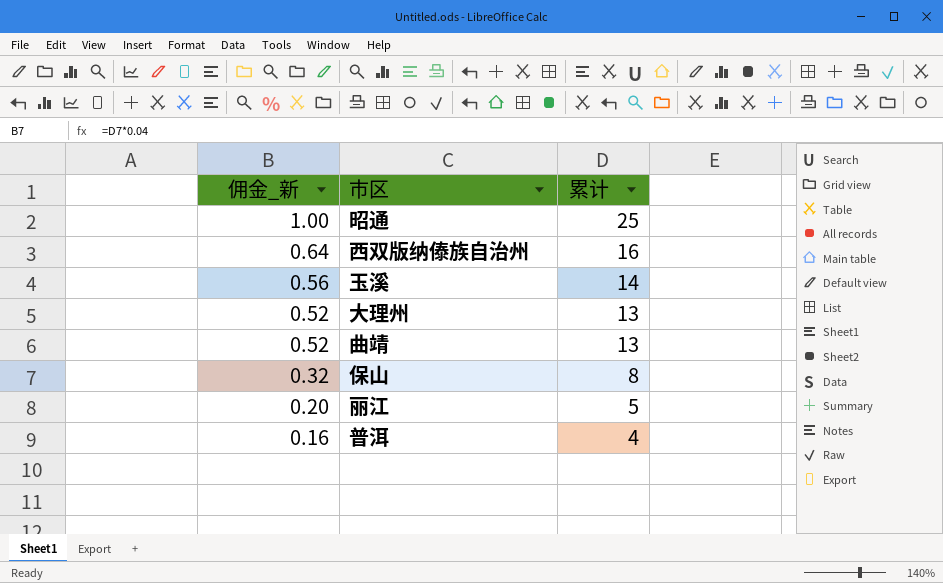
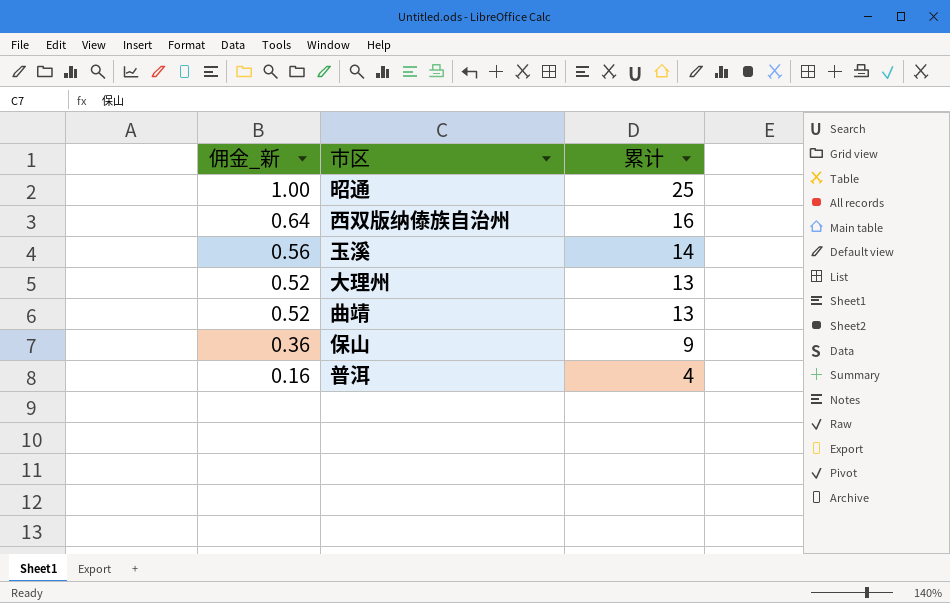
row 丽江: 0.20 | 5 -> none
保山 | 佣金_新: 0.32 -> 0.36
保山 | 累计: 8 -> 9

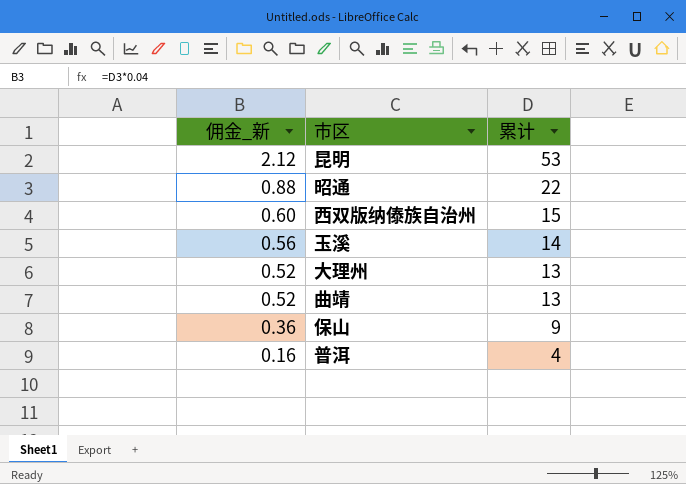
row 昆明: none -> 2.12 | 53
昭通 | 佣金_新: 1.00 -> 0.88
昭通 | 累计: 25 -> 22
西双版纳傣族自治州 | 佣金_新: 0.64 -> 0.60
西双版纳傣族自治州 | 累计: 16 -> 15

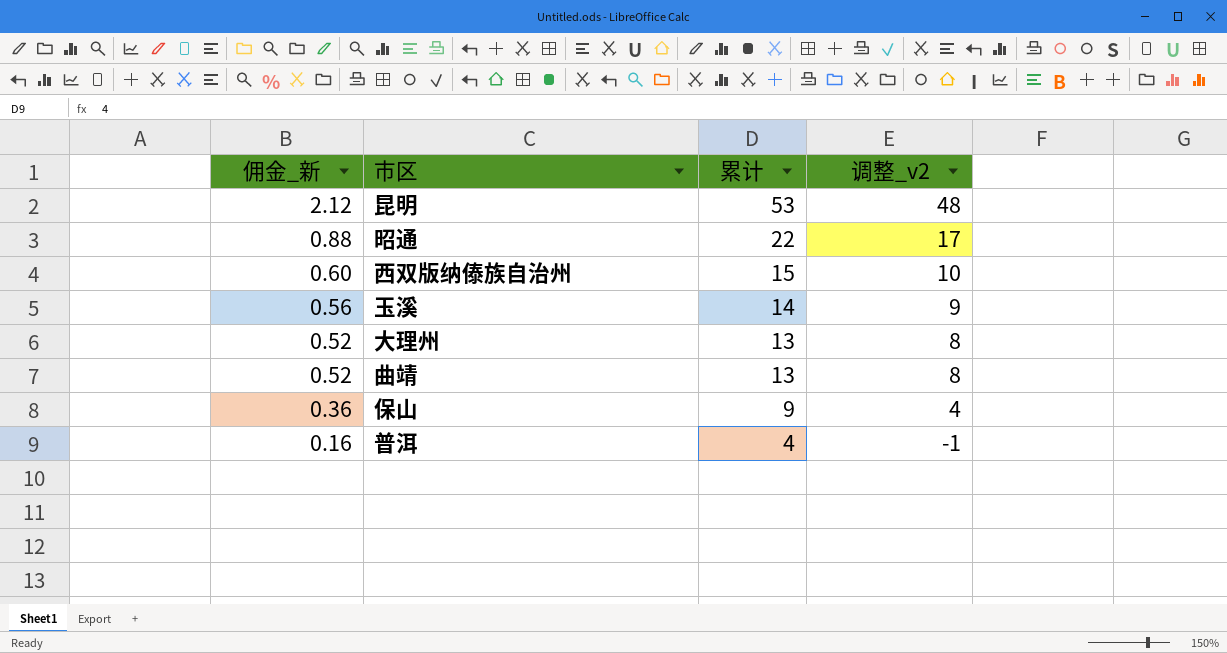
column 调整_v2 | formula: none -> [累计] - 5

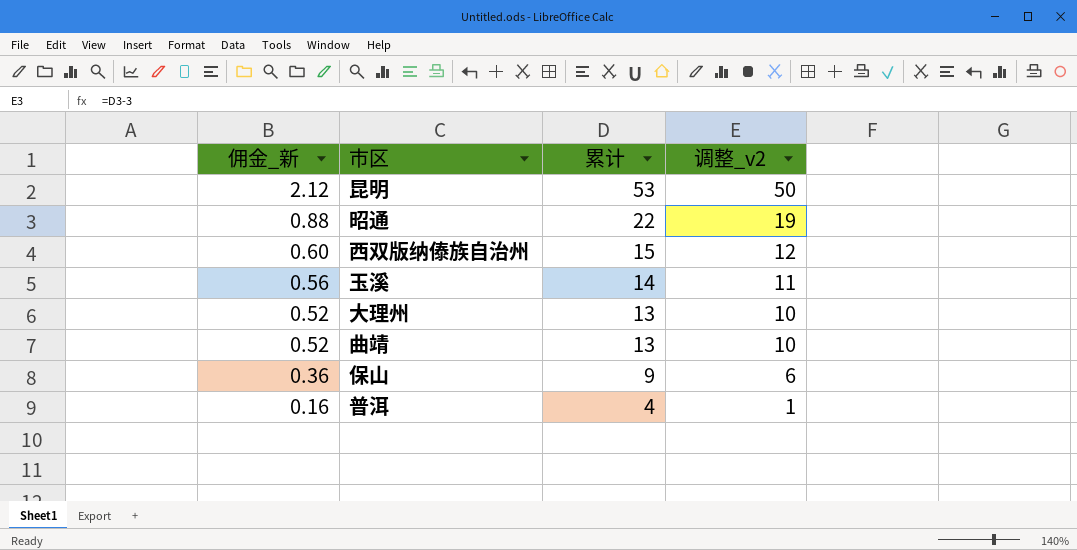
column 调整_v2 | formula: [累计] - 5 -> [累计] - 3

